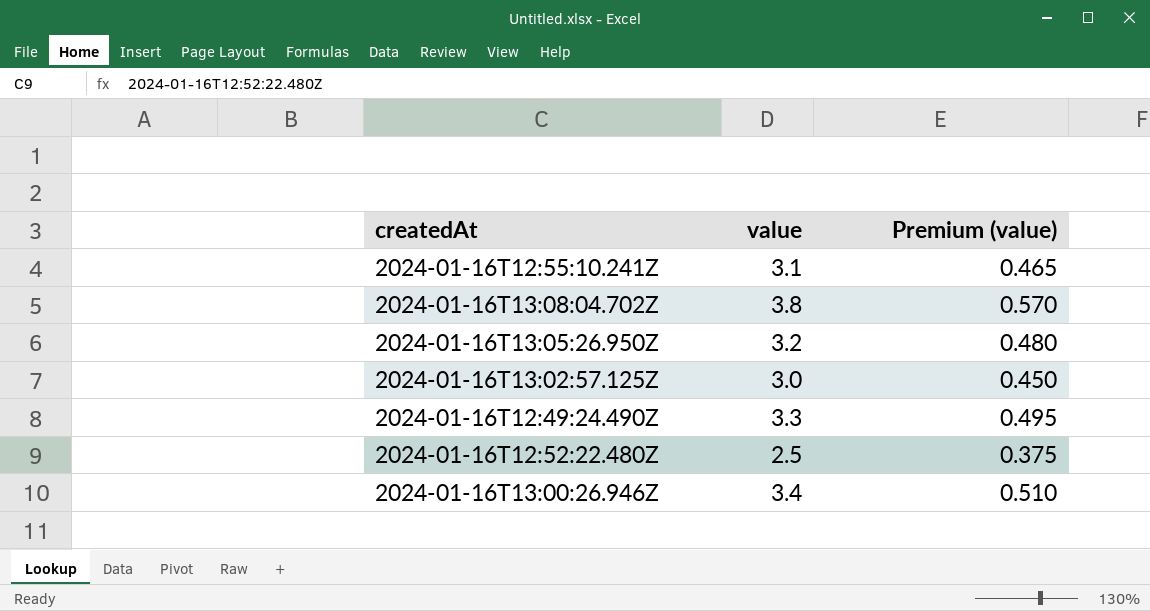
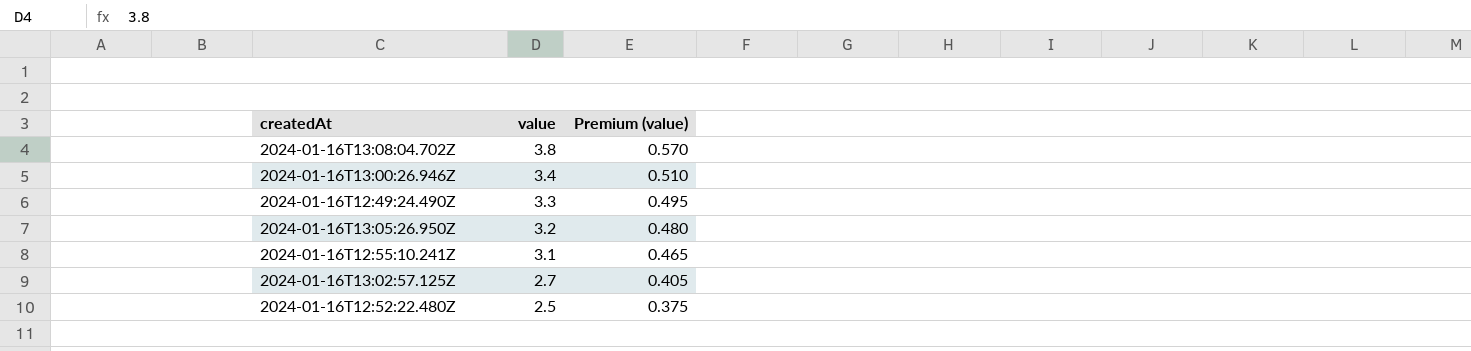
row order: none -> value descending
2024-01-16T13:02:57.125Z | value: 3.0 -> 2.7
2024-01-16T13:02:57.125Z | Premium (value): 0.450 -> 0.405

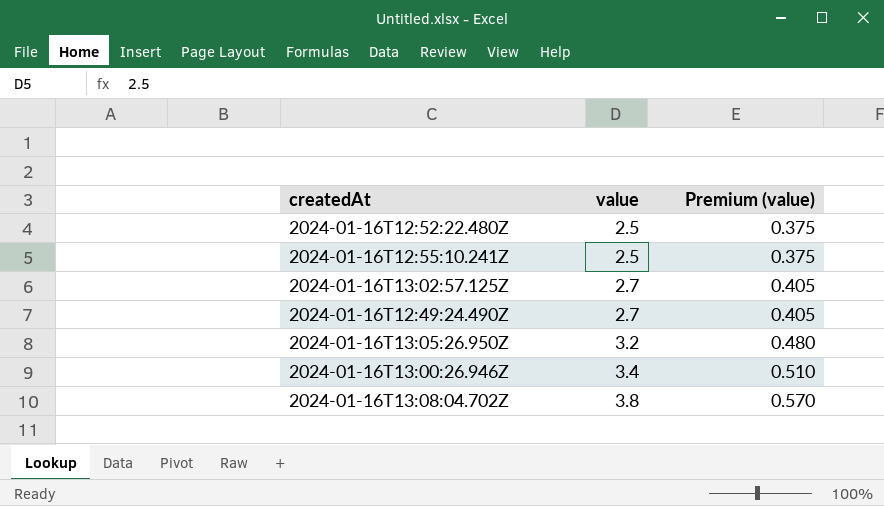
row order: value descending -> value ascending
2024-01-16T12:55:10.241Z | value: 3.1 -> 2.5
2024-01-16T12:55:10.241Z | Premium (value): 0.465 -> 0.375
2024-01-16T12:49:24.490Z | value: 3.3 -> 2.7
2024-01-16T12:49:24.490Z | Premium (value): 0.495 -> 0.405

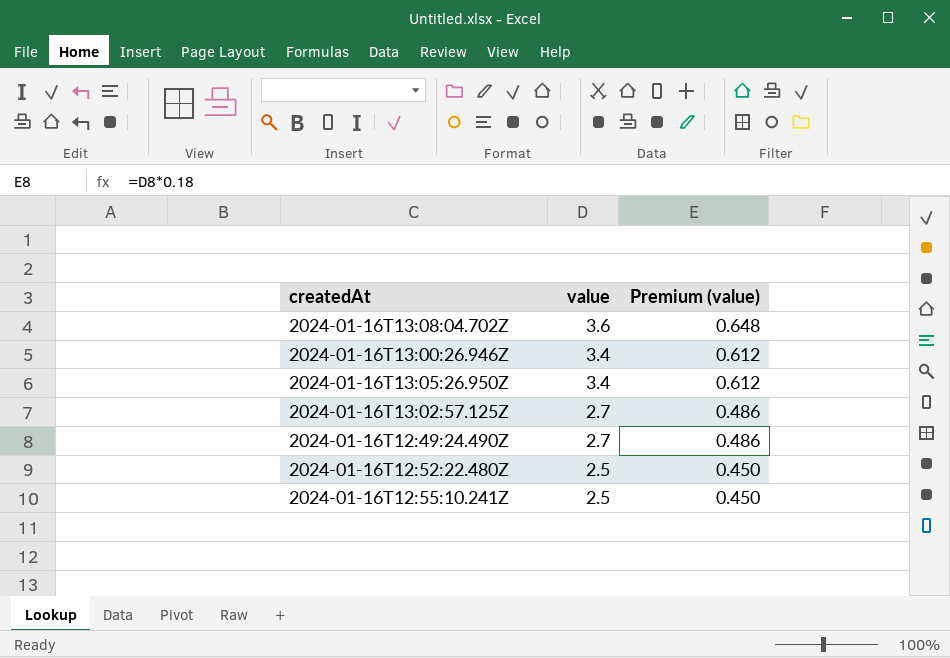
row order: value ascending -> value descending
column Premium (value) | formula: [value] * 0.15 -> [value] * 0.18
2024-01-16T13:08:04.702Z | value: 3.8 -> 3.6
2024-01-16T13:05:26.950Z | value: 3.2 -> 3.4

